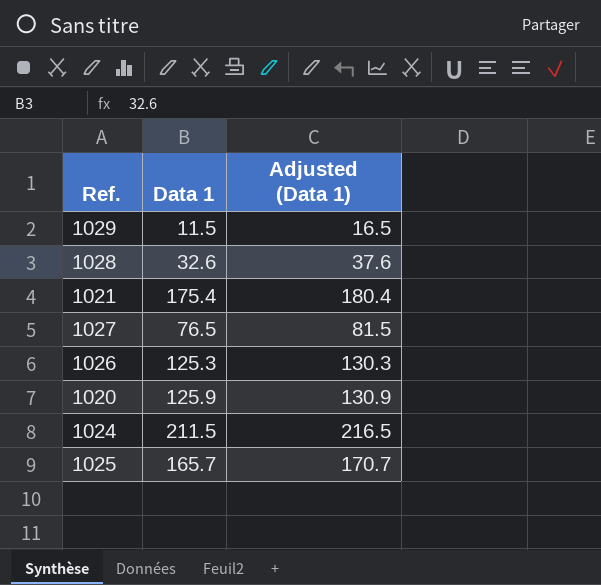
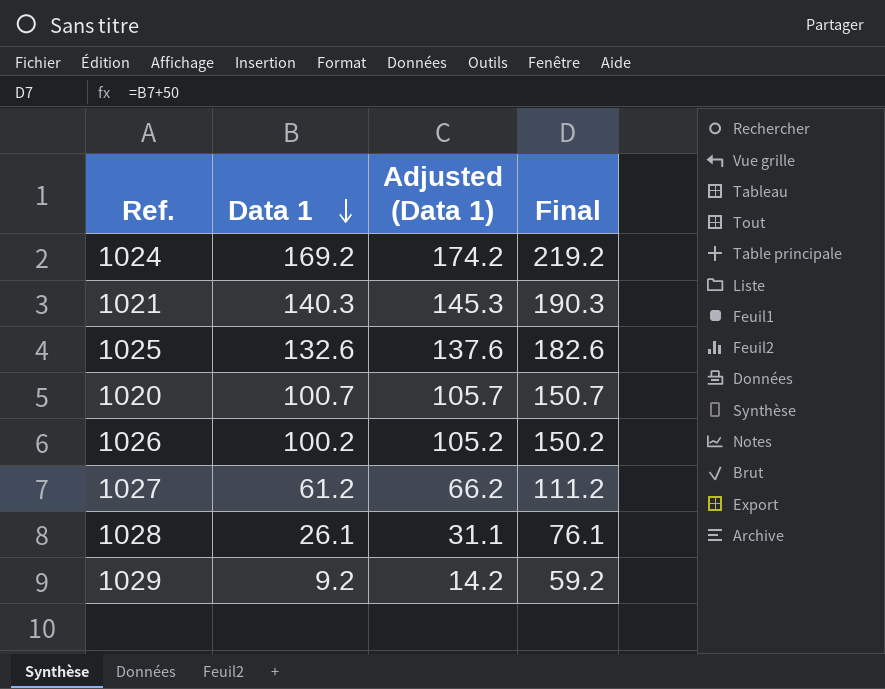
row order: none -> Data 1 descending
column Final | formula: none -> [Data 1] + 50
1024 | Data 1: 211.5 -> 169.2
1024 | Adjusted (Data 1): 216.5 -> 174.2
1021 | Data 1: 175.4 -> 140.3
1021 | Adjusted (Data 1): 180.4 -> 145.3
1025 | Data 1: 165.7 -> 132.6
1025 | Adjusted (Data 1): 170.7 -> 137.6
1020 | Data 1: 125.9 -> 100.7
1020 | Adjusted (Data 1): 130.9 -> 105.7
1026 | Data 1: 125.3 -> 100.2
1026 | Adjusted (Data 1): 130.3 -> 105.2
1027 | Data 1: 76.5 -> 61.2
1027 | Adjusted (Data 1): 81.5 -> 66.2
1028 | Data 1: 32.6 -> 26.1
1028 | Adjusted (Data 1): 37.6 -> 31.1
1029 | Data 1: 11.5 -> 9.2
1029 | Adjusted (Data 1): 16.5 -> 14.2

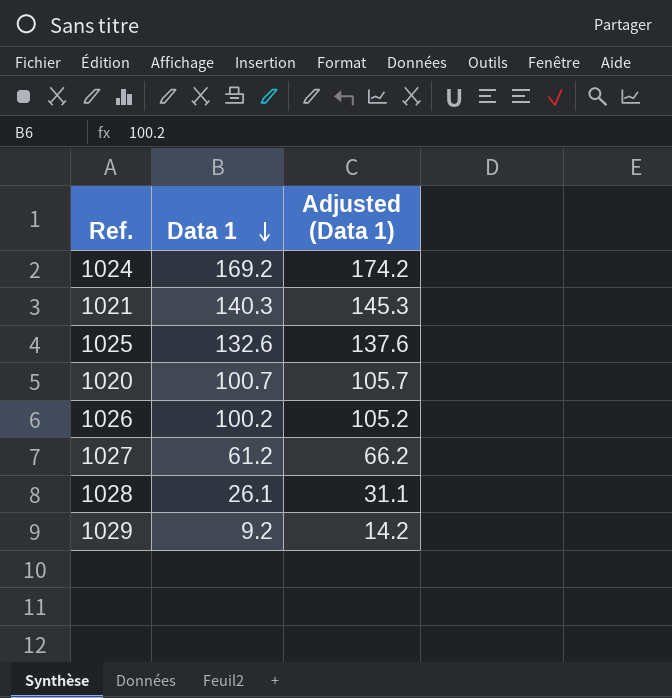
column Final | formula: [Data 1] + 50 -> none

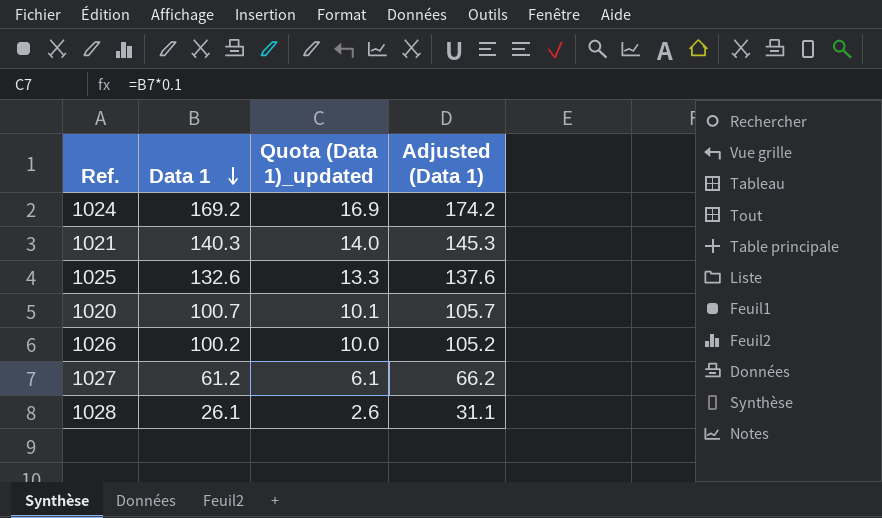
column Quota (Data 1)_updated | formula: none -> [Data 1] * 0.1
row 1029: 9.2 | 14.2 -> none

